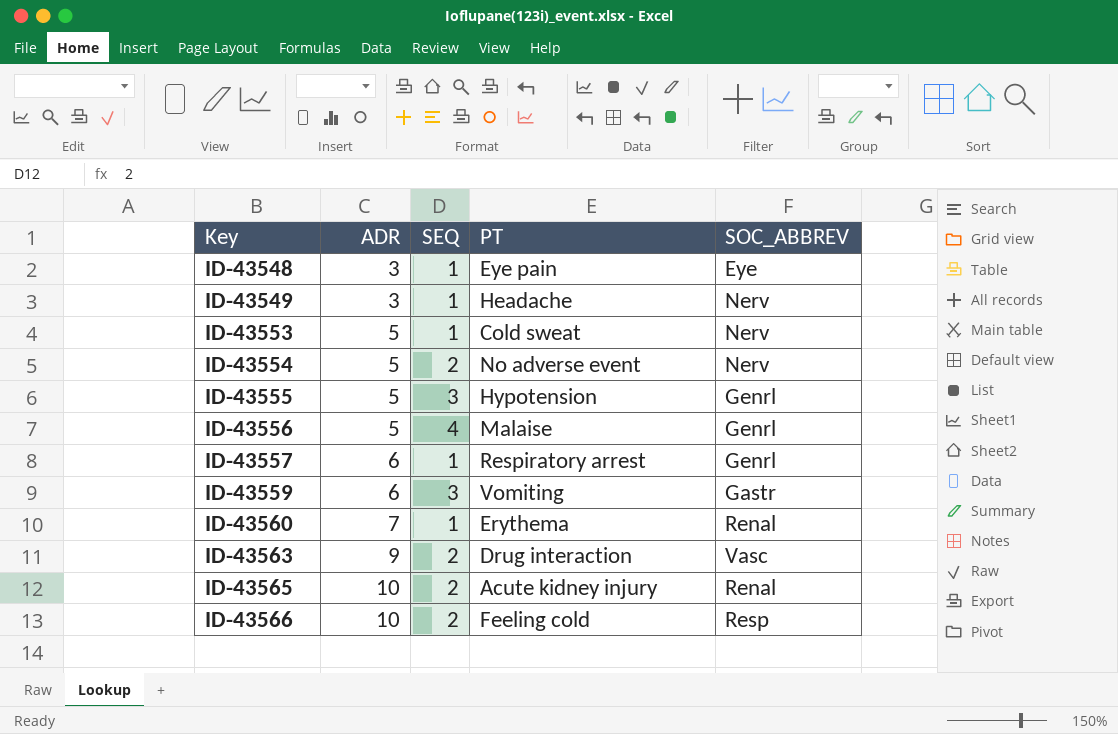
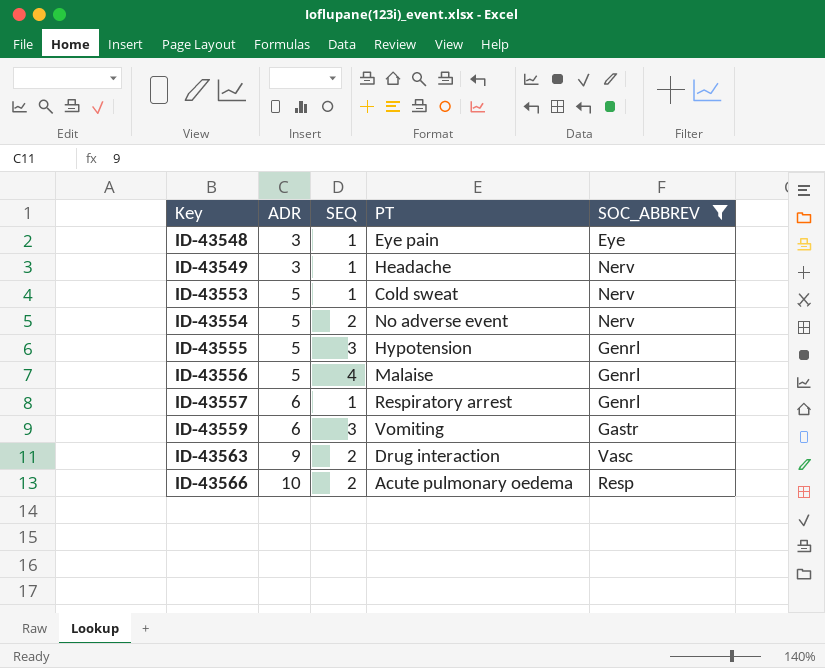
filter: none -> SOC_ABBREV != Renal
ID-43566 | PT: Feeling cold -> Acute pulmonary oedema

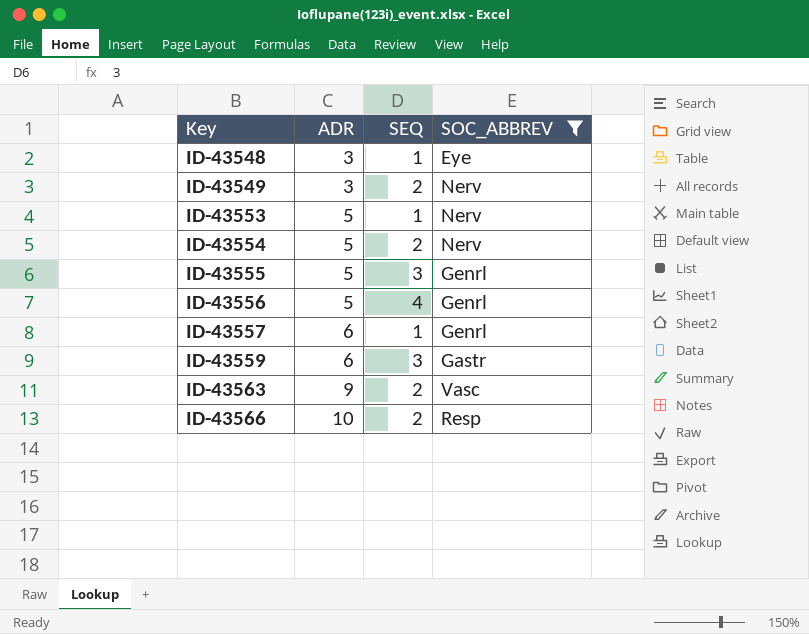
column PT | position: 4 -> none
ID-43549 | SEQ: 1 -> 2

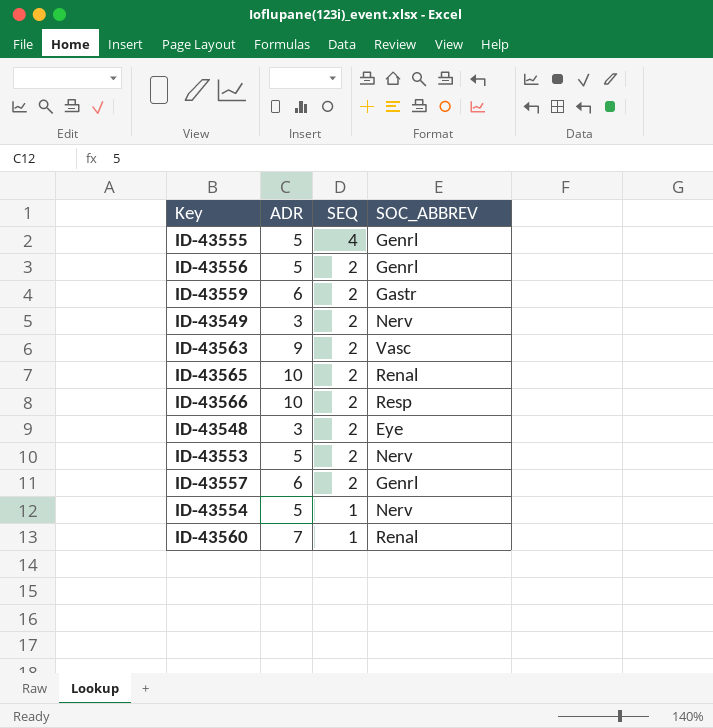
filter: SOC_ABBREV != Renal -> none
row order: Key ascending -> SEQ descending
ID-43555 | SEQ: 3 -> 4
ID-43556 | SEQ: 4 -> 2
ID-43559 | SEQ: 3 -> 2
ID-43548 | SEQ: 1 -> 2
ID-43553 | SEQ: 1 -> 2
ID-43557 | SEQ: 1 -> 2
ID-43554 | SEQ: 2 -> 1

